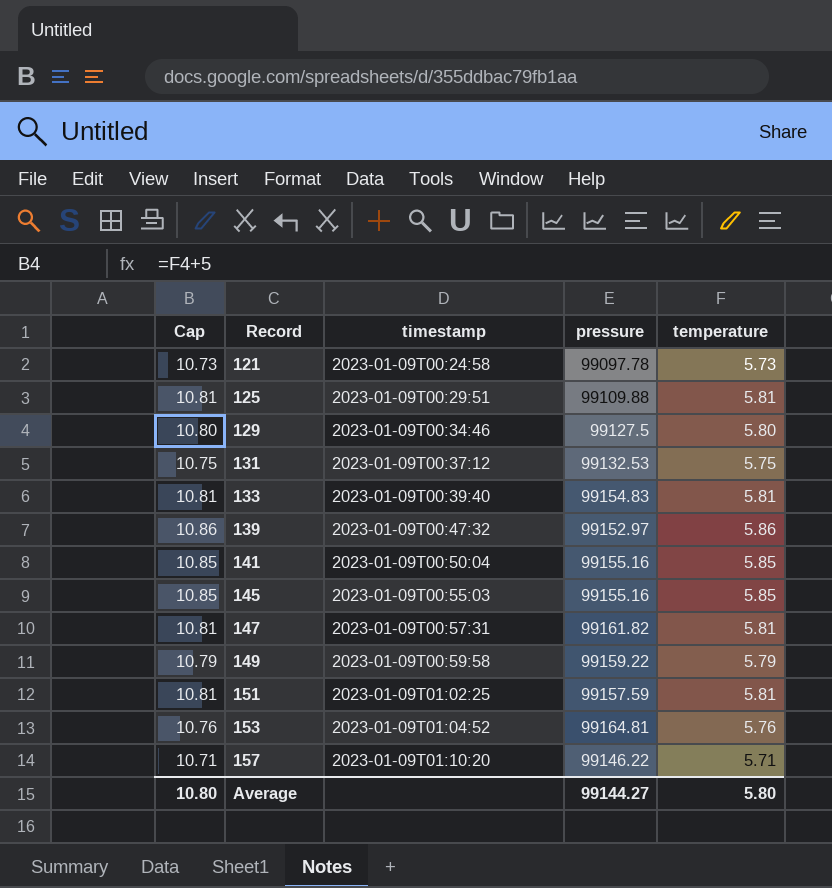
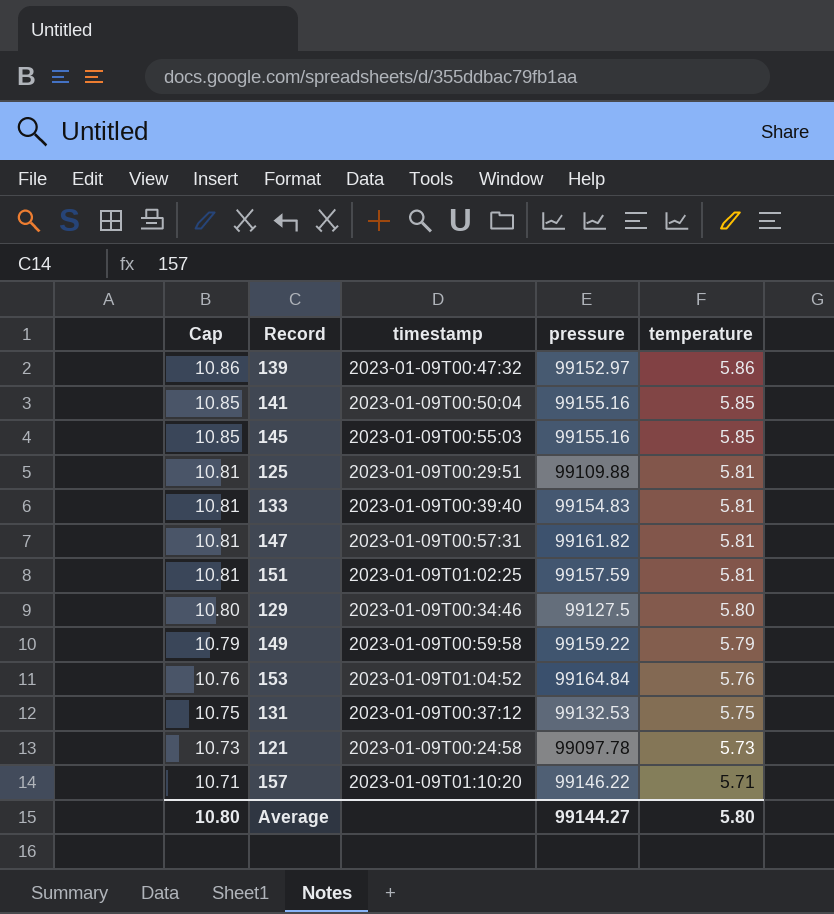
row order: Record ascending -> Cap descending
153 | pressure: 99164.81 -> 99164.84

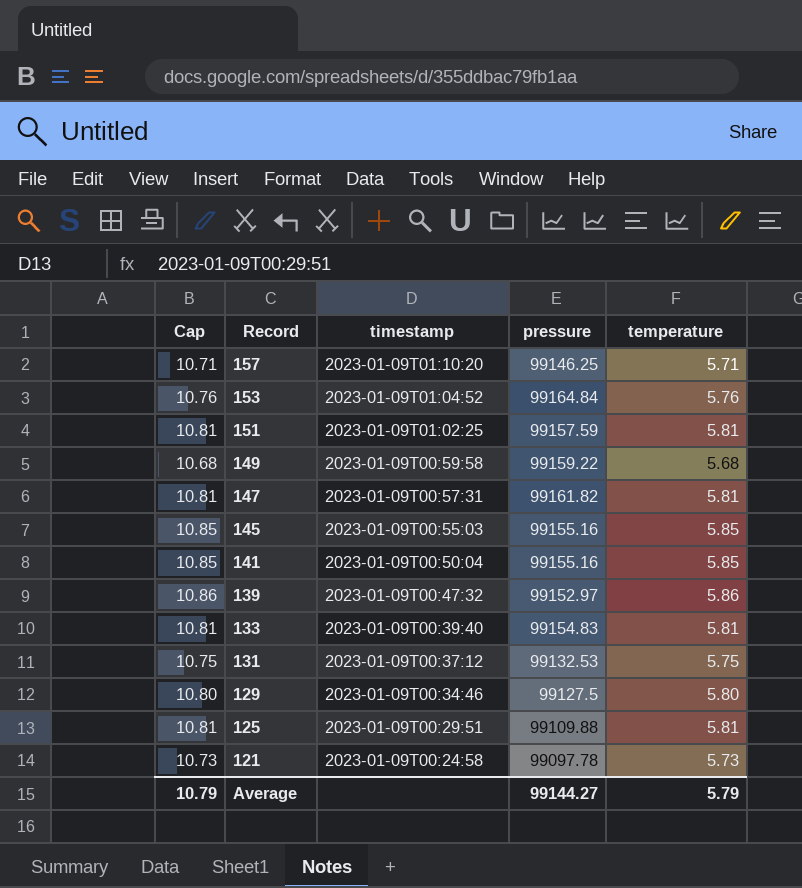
row order: Cap descending -> Record descending
157 | pressure: 99146.22 -> 99146.25
149 | Cap: 10.79 -> 10.68
149 | temperature: 5.79 -> 5.68
Average | Cap: 10.80 -> 10.79
Average | temperature: 5.80 -> 5.79

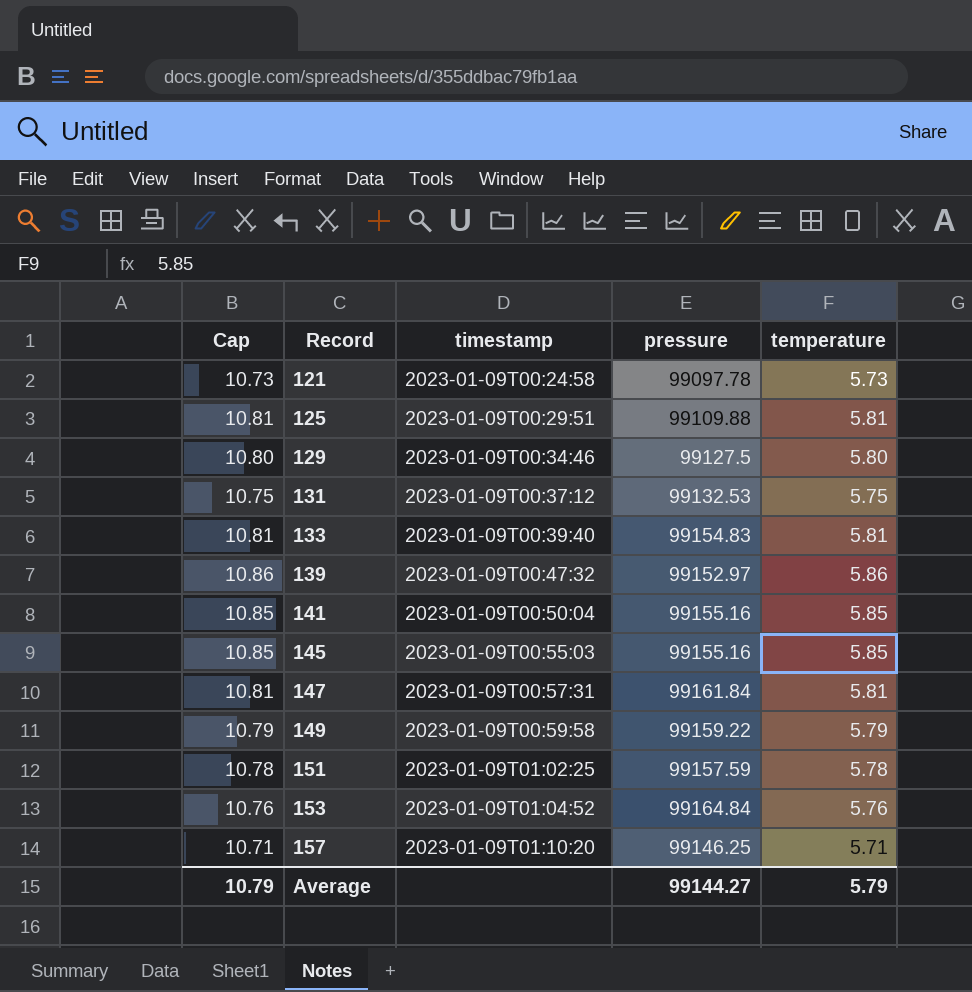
row order: Record descending -> Record ascending
147 | pressure: 99161.82 -> 99161.84
149 | Cap: 10.68 -> 10.79
149 | temperature: 5.68 -> 5.79
151 | Cap: 10.81 -> 10.78
151 | temperature: 5.81 -> 5.78

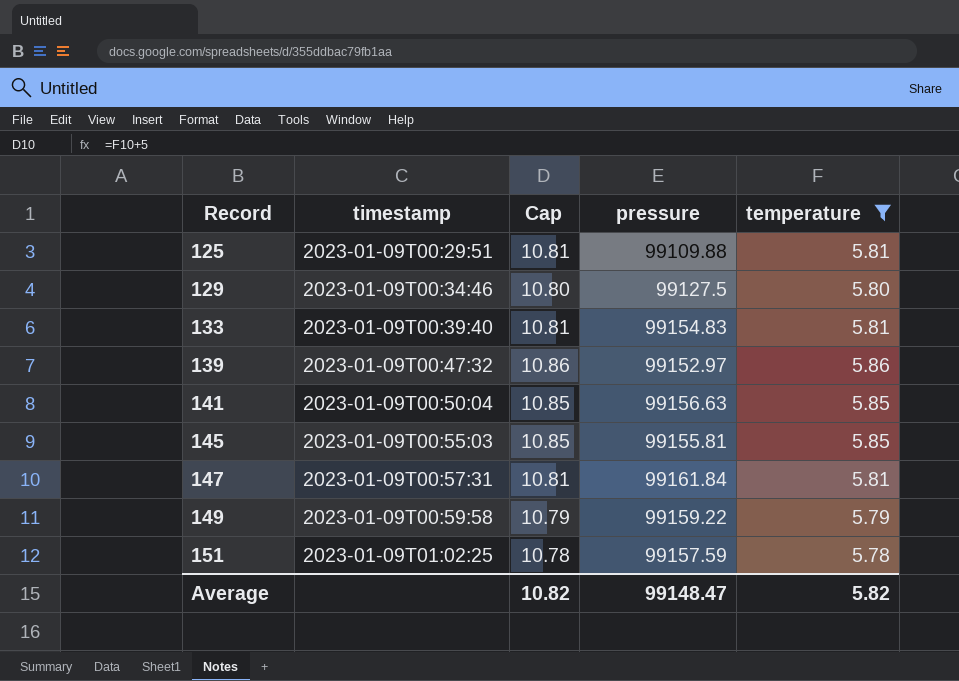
filter: none -> temperature >= 5.78
column Cap | position: 1 -> 3
141 | pressure: 99155.16 -> 99156.63
145 | pressure: 99155.16 -> 99155.81
Average | Cap: 10.79 -> 10.82
Average | pressure: 99144.27 -> 99148.47
Average | temperature: 5.79 -> 5.82

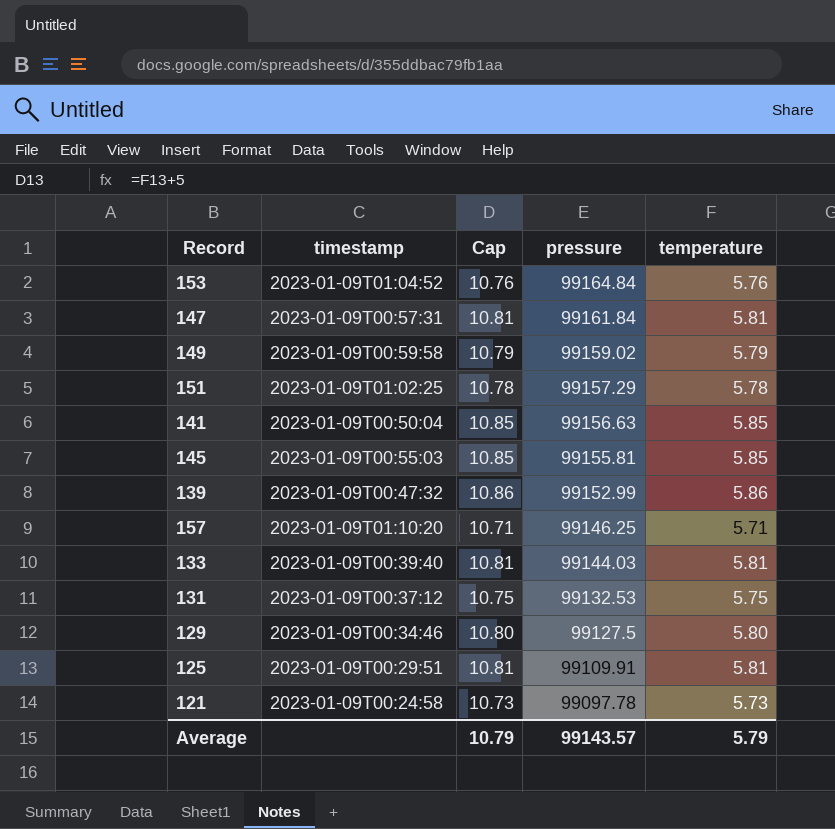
filter: temperature >= 5.78 -> none
row order: Record ascending -> pressure descending
149 | pressure: 99159.22 -> 99159.02
151 | pressure: 99157.59 -> 99157.29
139 | pressure: 99152.97 -> 99152.99
133 | pressure: 99154.83 -> 99144.03
125 | pressure: 99109.88 -> 99109.91
Average | Cap: 10.82 -> 10.79
Average | pressure: 99148.47 -> 99143.57
Average | temperature: 5.82 -> 5.79

